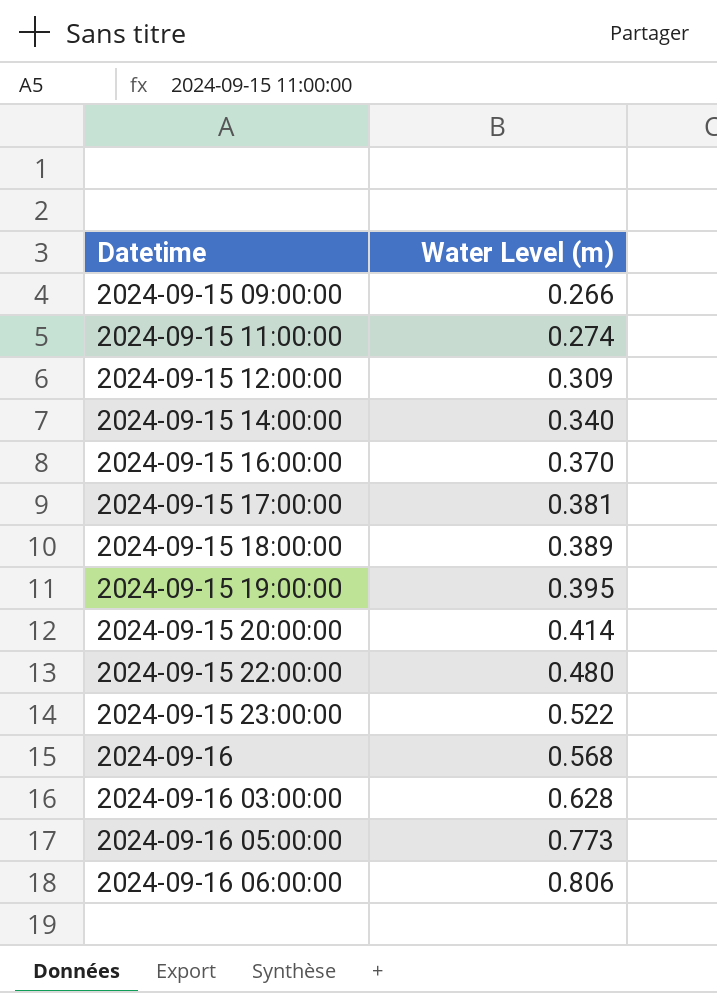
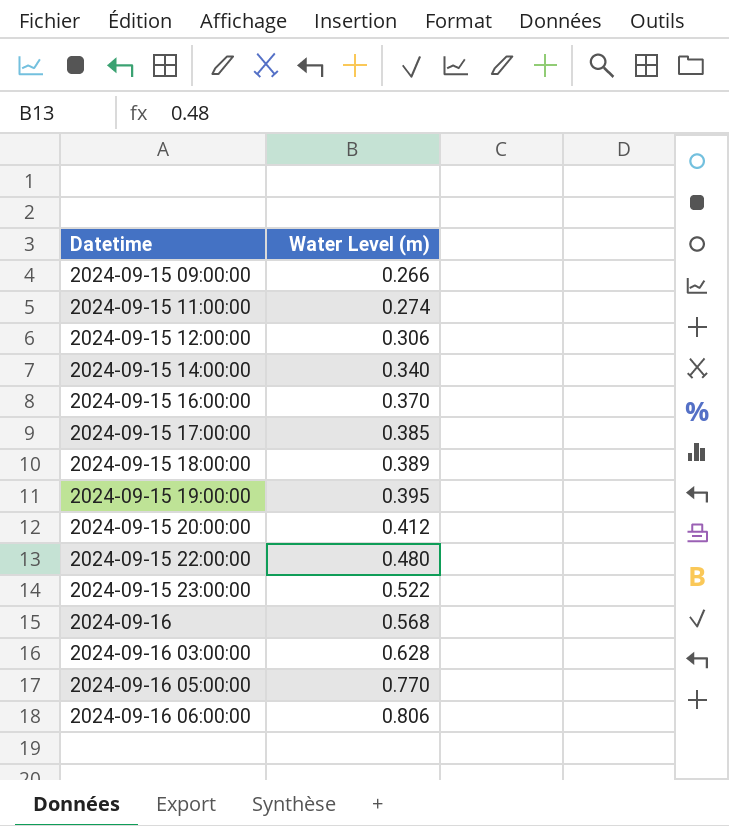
2024-09-15 12:00:00 | Water Level (m): 0.309 -> 0.306
2024-09-15 17:00:00 | Water Level (m): 0.381 -> 0.385
2024-09-15 20:00:00 | Water Level (m): 0.414 -> 0.412
2024-09-16 05:00:00 | Water Level (m): 0.773 -> 0.770

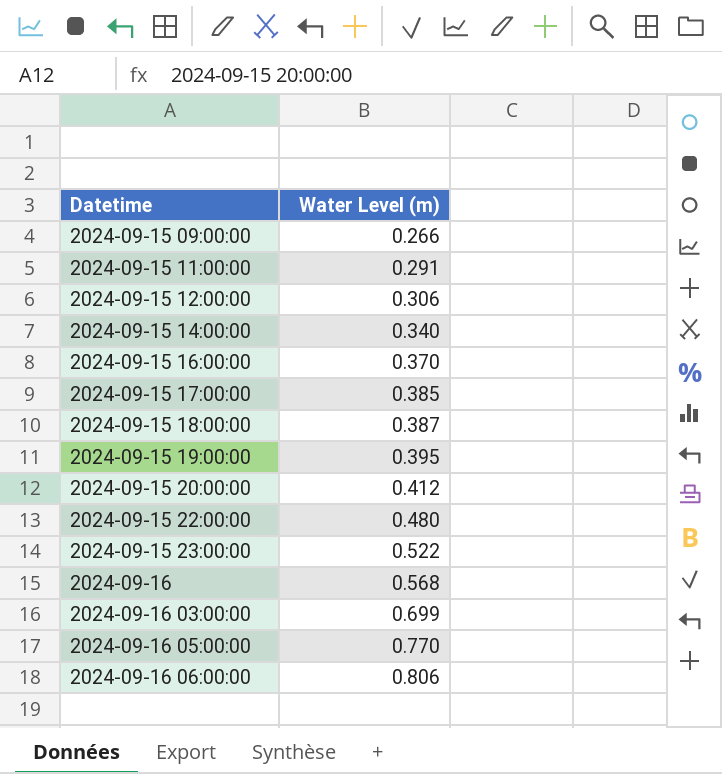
2024-09-15 11:00:00 | Water Level (m): 0.274 -> 0.291
2024-09-15 18:00:00 | Water Level (m): 0.389 -> 0.387
2024-09-16 03:00:00 | Water Level (m): 0.628 -> 0.699

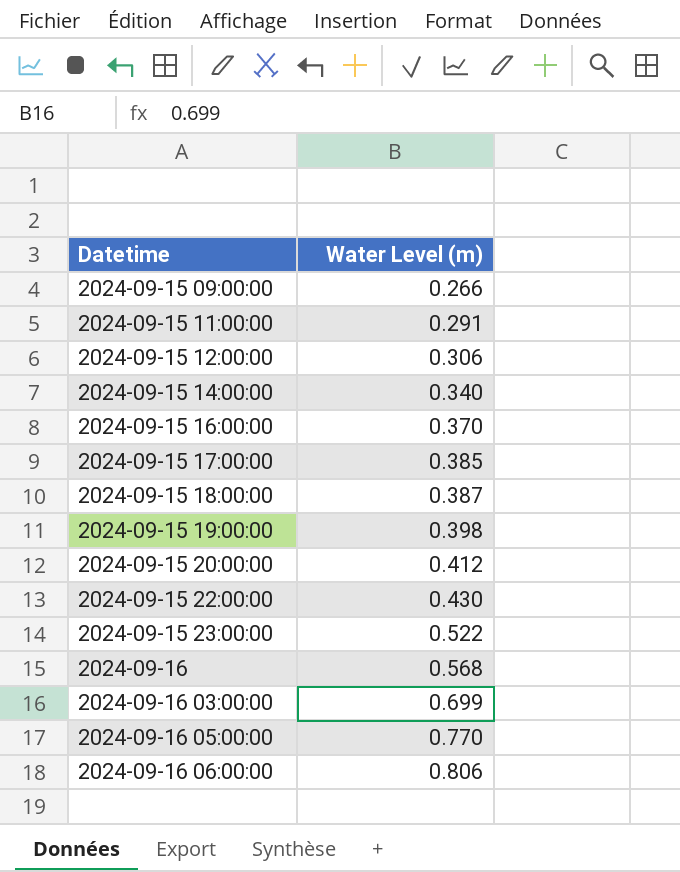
2024-09-15 19:00:00 | Water Level (m): 0.395 -> 0.398
2024-09-15 22:00:00 | Water Level (m): 0.480 -> 0.430

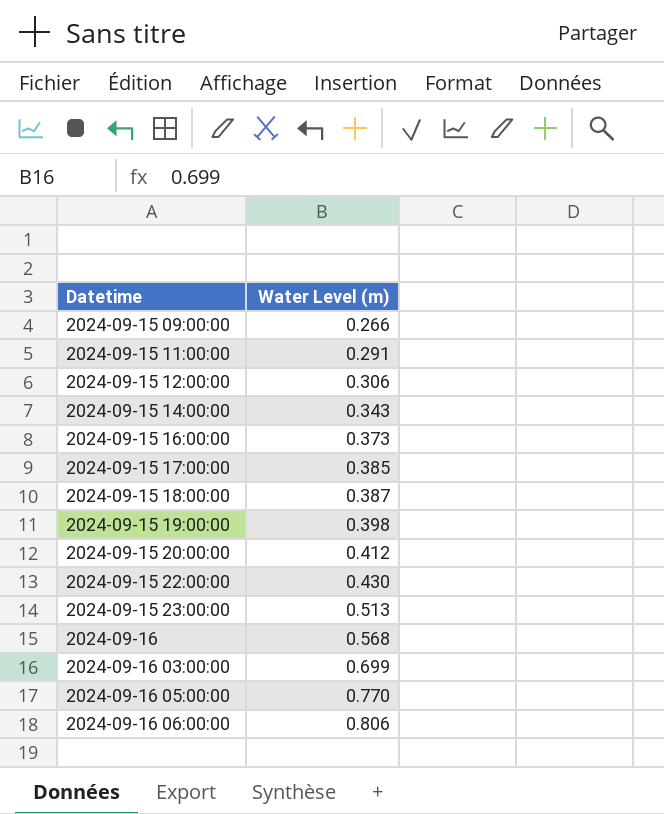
2024-09-15 14:00:00 | Water Level (m): 0.340 -> 0.343
2024-09-15 16:00:00 | Water Level (m): 0.370 -> 0.373
2024-09-15 23:00:00 | Water Level (m): 0.522 -> 0.513

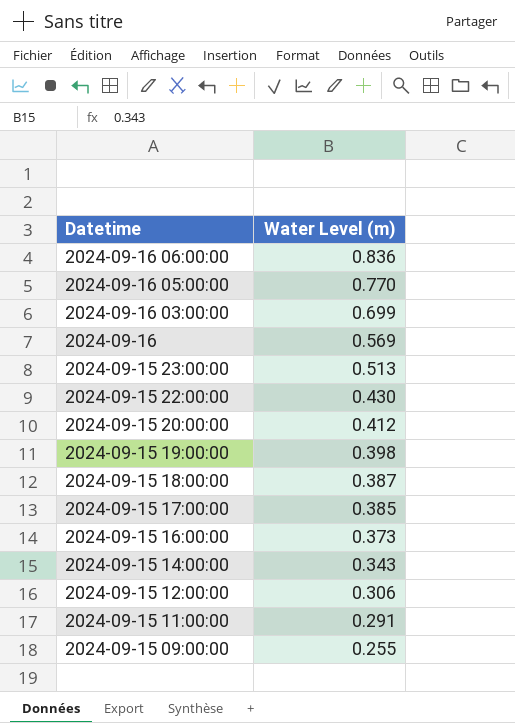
row order: Datetime ascending -> Datetime descending
2024-09-16 06:00:00 | Water Level (m): 0.806 -> 0.836
2024-09-16 | Water Level (m): 0.568 -> 0.569
2024-09-15 09:00:00 | Water Level (m): 0.266 -> 0.255

